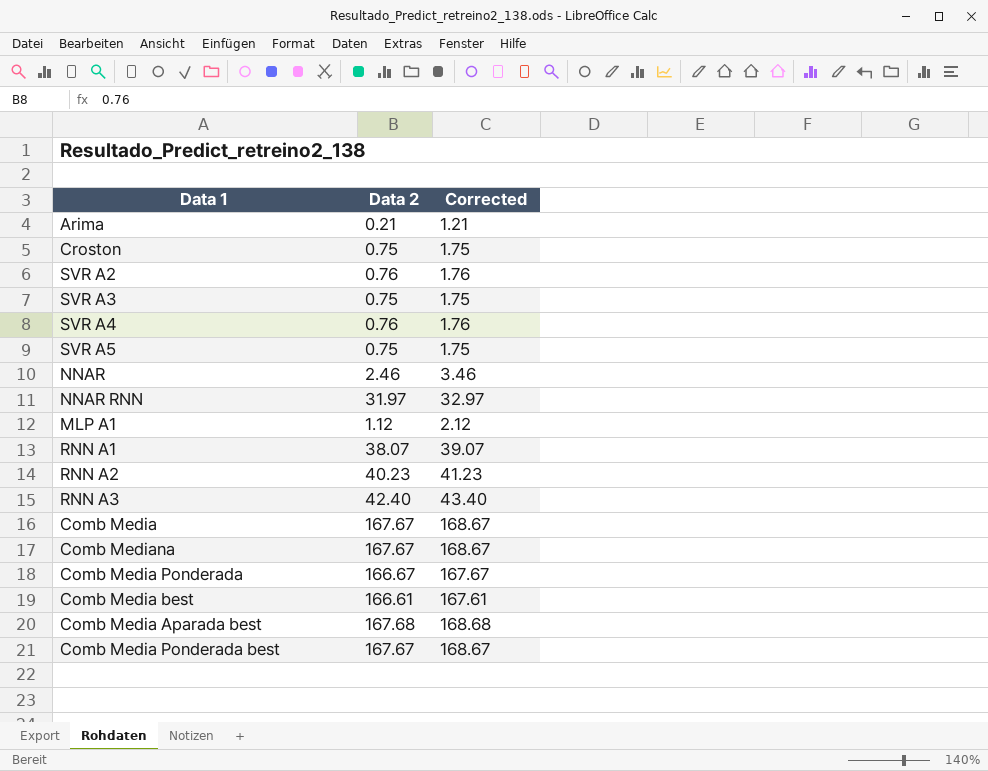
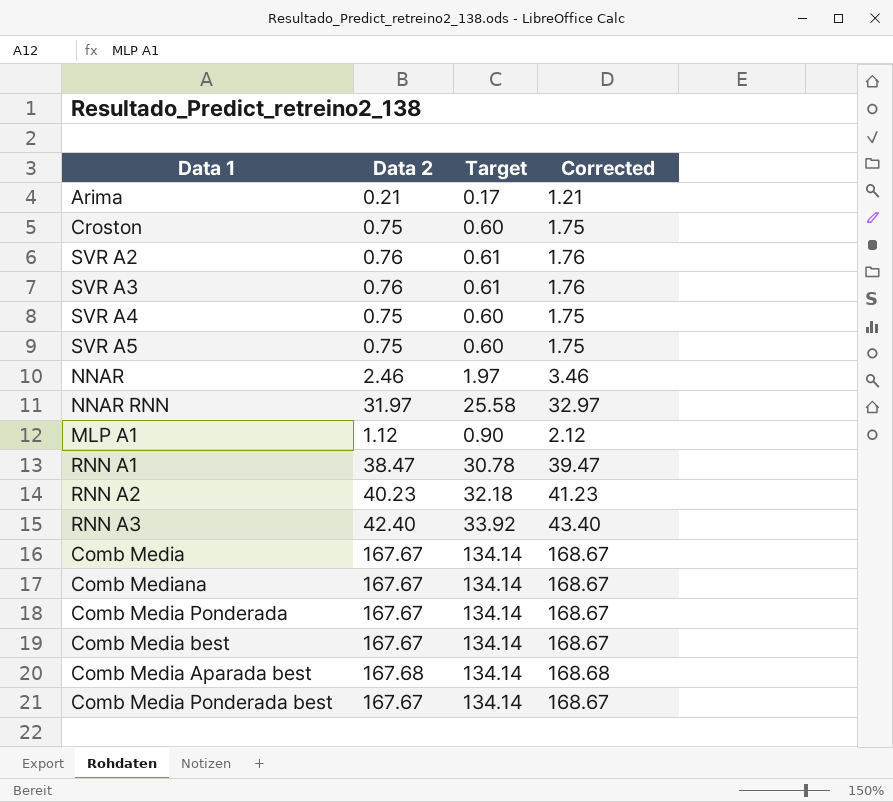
column Target | formula: none -> [Data 2] * 0.8
SVR A3 | Data 2: 0.75 -> 0.76
SVR A3 | Corrected: 1.75 -> 1.76
SVR A4 | Data 2: 0.76 -> 0.75
SVR A4 | Corrected: 1.76 -> 1.75
RNN A1 | Data 2: 38.07 -> 38.47
RNN A1 | Corrected: 39.07 -> 39.47
Comb Media Ponderada | Data 2: 166.67 -> 167.67
Comb Media Ponderada | Corrected: 167.67 -> 168.67
Comb Media best | Data 2: 166.61 -> 167.67
Comb Media best | Corrected: 167.61 -> 168.67

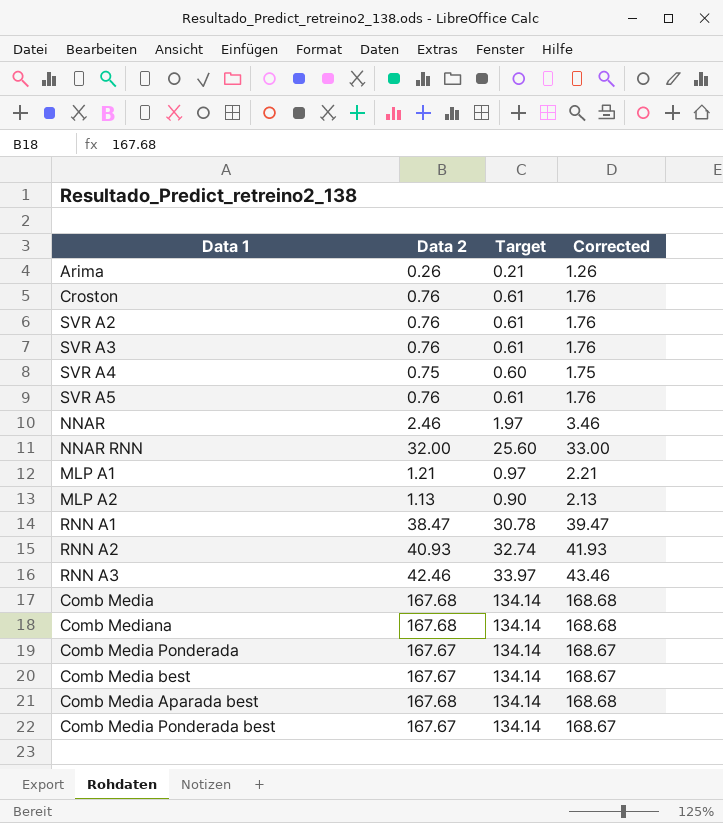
Arima | Data 2: 0.21 -> 0.26
Arima | Target: 0.17 -> 0.21
Arima | Corrected: 1.21 -> 1.26
Croston | Data 2: 0.75 -> 0.76
Croston | Target: 0.60 -> 0.61
Croston | Corrected: 1.75 -> 1.76
SVR A5 | Data 2: 0.75 -> 0.76
SVR A5 | Target: 0.60 -> 0.61
SVR A5 | Corrected: 1.75 -> 1.76
NNAR RNN | Data 2: 31.97 -> 32.00
NNAR RNN | Target: 25.58 -> 25.60
NNAR RNN | Corrected: 32.97 -> 33.00
MLP A1 | Data 2: 1.12 -> 1.21
MLP A1 | Target: 0.90 -> 0.97
MLP A1 | Corrected: 2.12 -> 2.21
row MLP A2: none -> 1.13 | 0.90 | 2.13
RNN A2 | Data 2: 40.23 -> 40.93
RNN A2 | Target: 32.18 -> 32.74
RNN A2 | Corrected: 41.23 -> 41.93
RNN A3 | Data 2: 42.40 -> 42.46
RNN A3 | Target: 33.92 -> 33.97
RNN A3 | Corrected: 43.40 -> 43.46
Comb Media | Data 2: 167.67 -> 167.68
Comb Media | Corrected: 168.67 -> 168.68
Comb Mediana | Data 2: 167.67 -> 167.68
Comb Mediana | Corrected: 168.67 -> 168.68

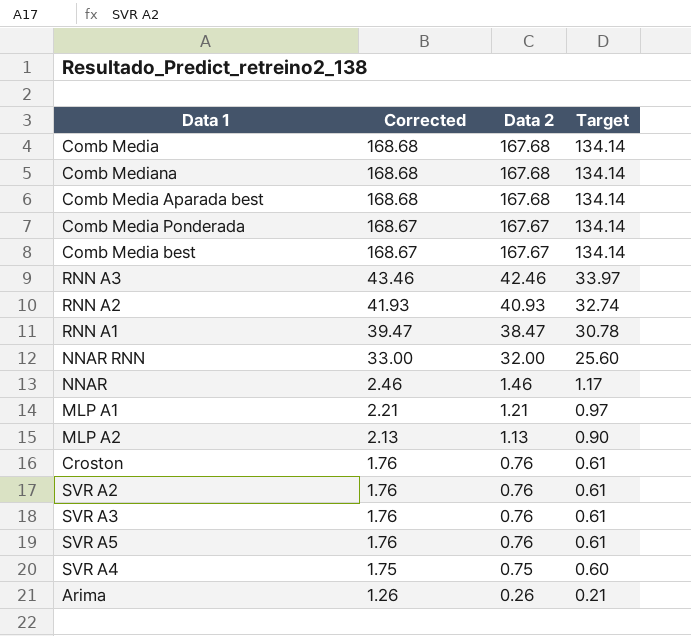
row order: none -> Corrected descending
column Corrected | position: 4 -> 2
row Comb Media Ponderada best: 167.67 | 134.14 | 168.67 -> none
NNAR | Corrected: 3.46 -> 2.46
NNAR | Data 2: 2.46 -> 1.46
NNAR | Target: 1.97 -> 1.17

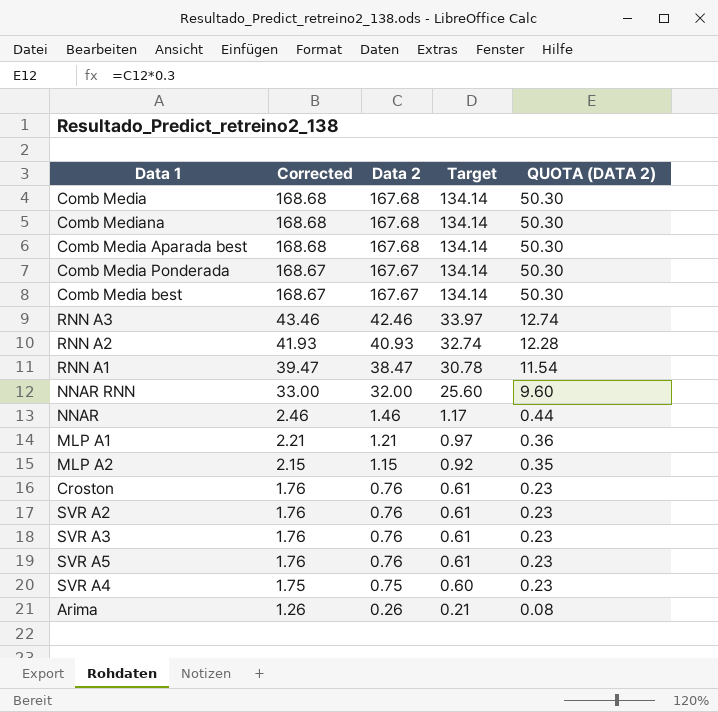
column QUOTA (DATA 2) | formula: none -> [Data 2] * 0.3
MLP A2 | Corrected: 2.13 -> 2.15
MLP A2 | Data 2: 1.13 -> 1.15
MLP A2 | Target: 0.90 -> 0.92

